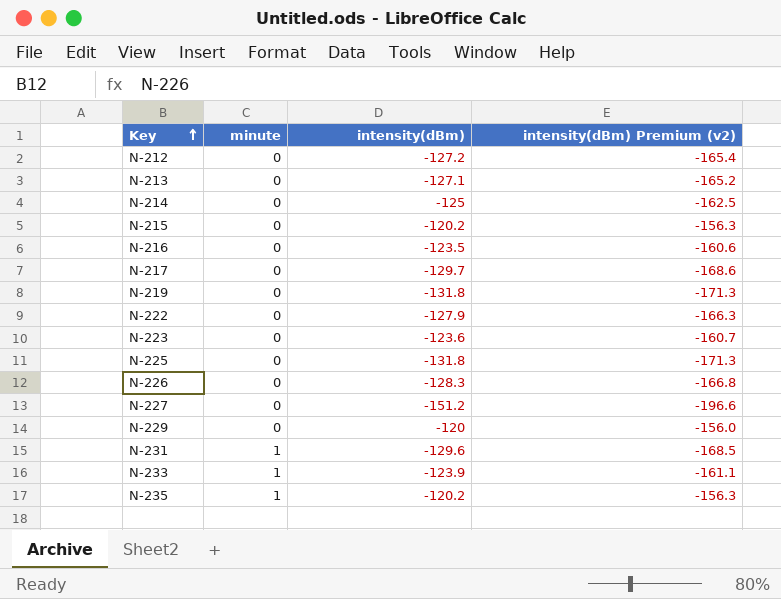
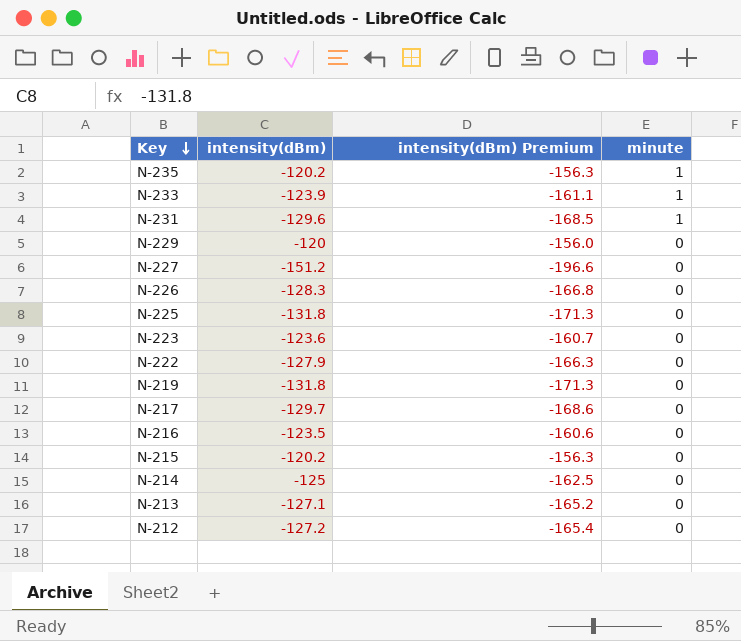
row order: Key ascending -> Key descending
column name: intensity(dBm) Premium (v2) -> intensity(dBm) Premium
column minute | position: 2 -> 4

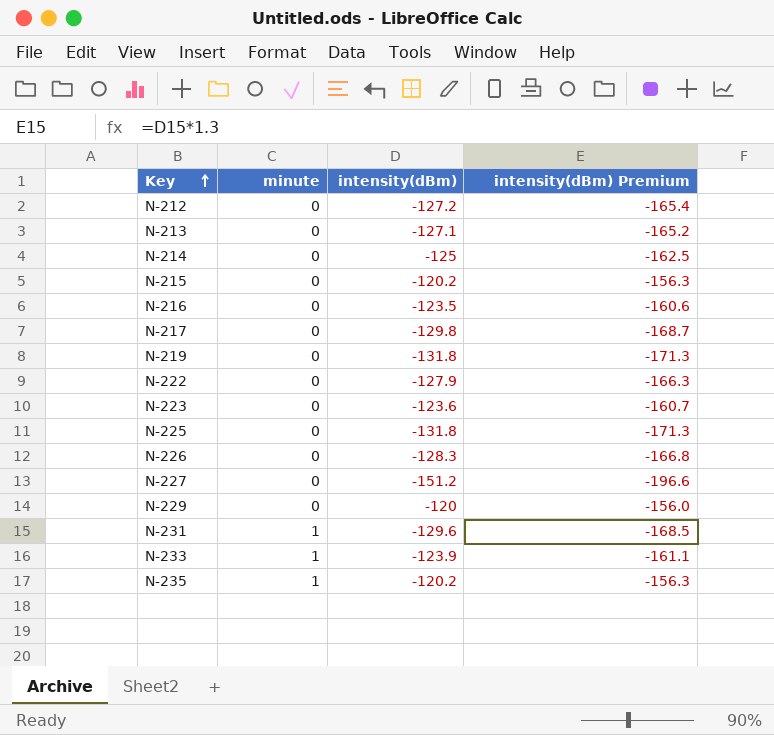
row order: Key descending -> Key ascending
column minute | position: 4 -> 2
N-217 | intensity(dBm): -129.7 -> -129.8
N-217 | intensity(dBm) Premium: -168.6 -> -168.7

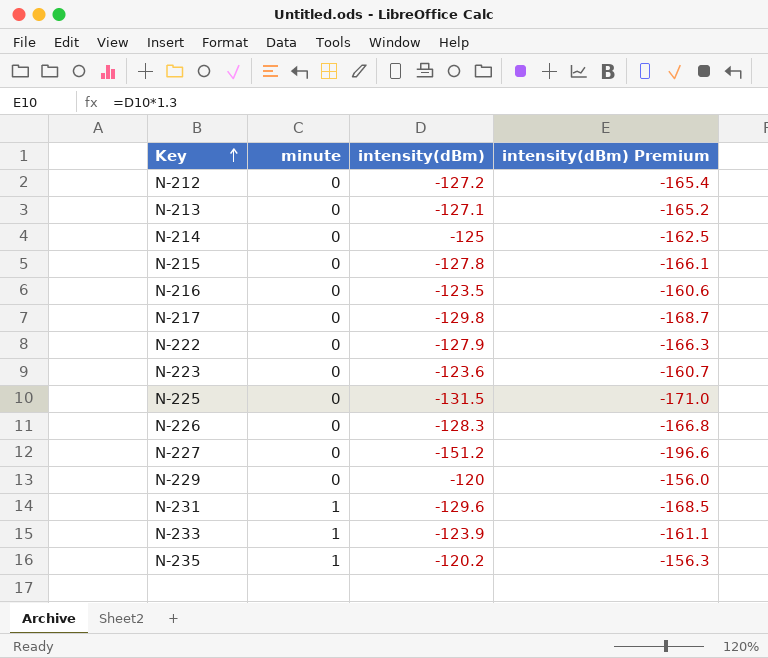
row N-219: 0 | -131.8 | -171.3 -> none
N-215 | intensity(dBm): -120.2 -> -127.8
N-215 | intensity(dBm) Premium: -156.3 -> -166.1
N-225 | intensity(dBm): -131.8 -> -131.5
N-225 | intensity(dBm) Premium: -171.3 -> -171.0

